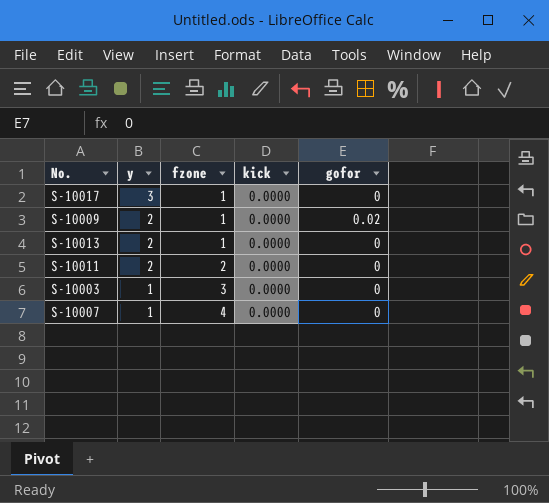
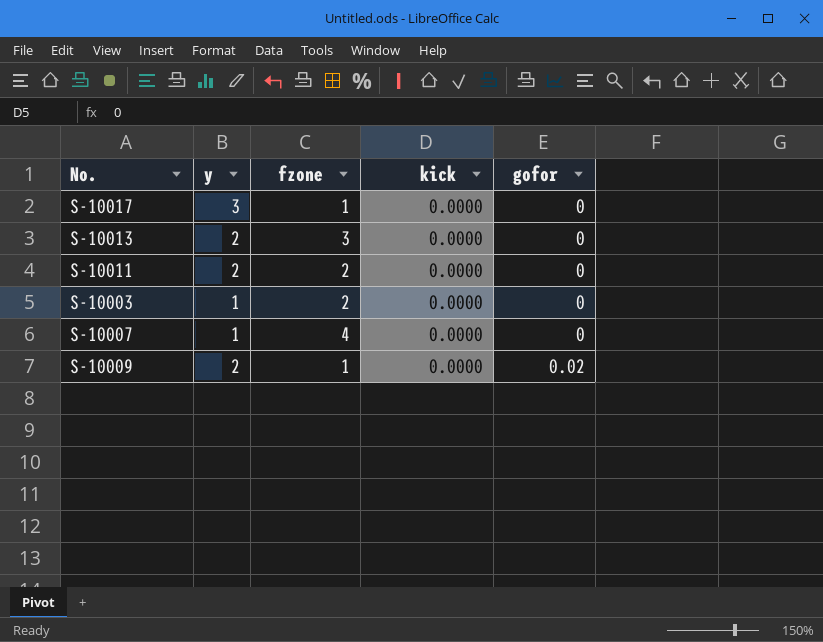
row order: y descending -> gofor ascending
S-10013 | fzone: 1 -> 3
S-10003 | fzone: 3 -> 2

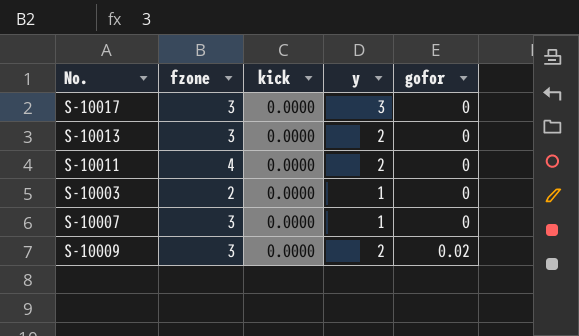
column y | position: 2 -> 4
S-10017 | fzone: 1 -> 3
S-10011 | fzone: 2 -> 4
S-10007 | fzone: 4 -> 3
S-10009 | fzone: 1 -> 3

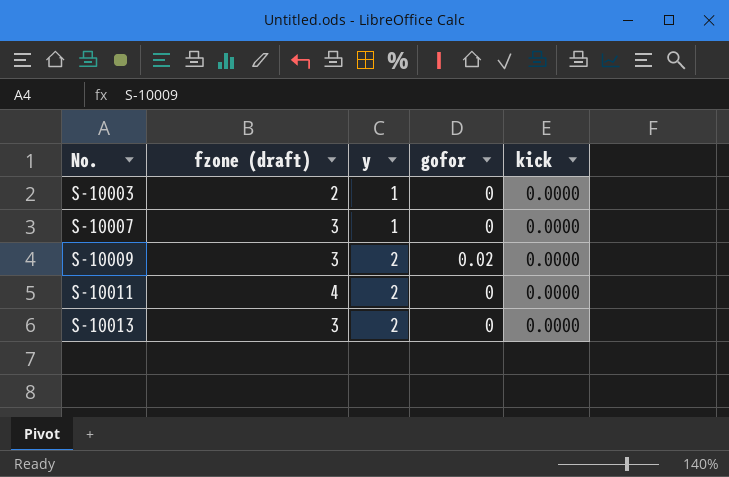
row order: gofor ascending -> No. ascending
column name: fzone -> fzone (draft)
column kick | position: 3 -> 5
row S-10017: 3 | 0.0000 | 3 | 0 -> none

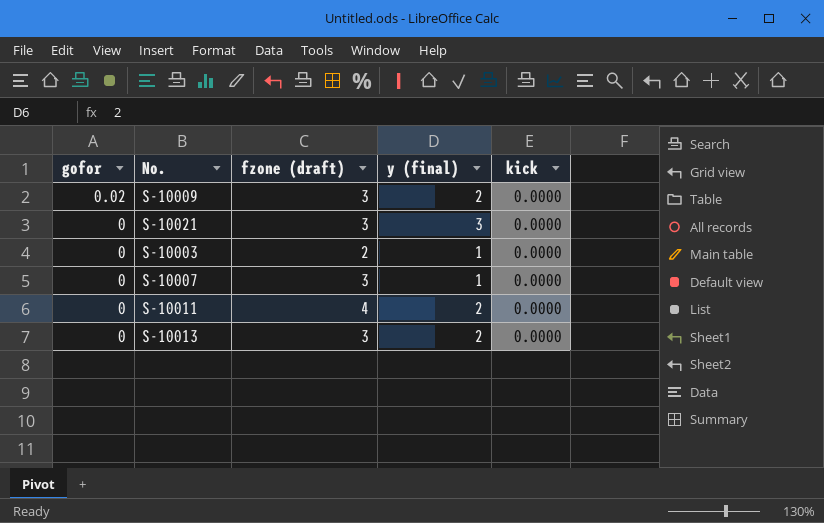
row order: No. ascending -> gofor descending
column gofor | position: 4 -> 1
column name: y -> y (final)
row S-10021: none -> 0 | 3 | 3 | 0.0000

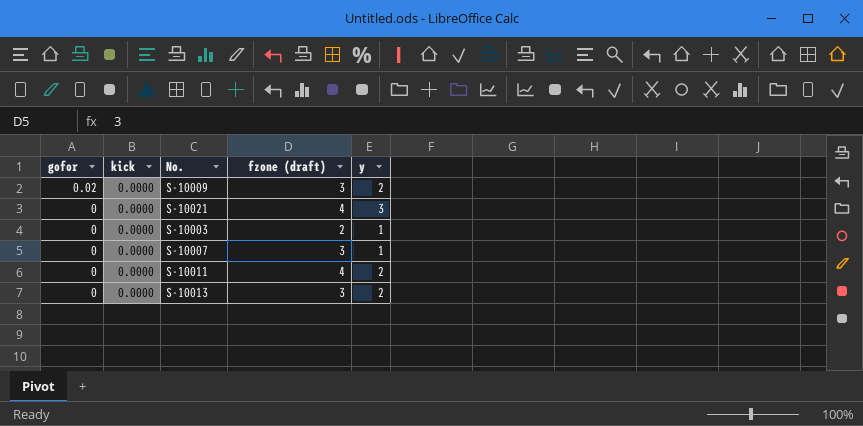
column kick | position: 5 -> 2
column name: y (final) -> y
S-10021 | fzone (draft): 3 -> 4

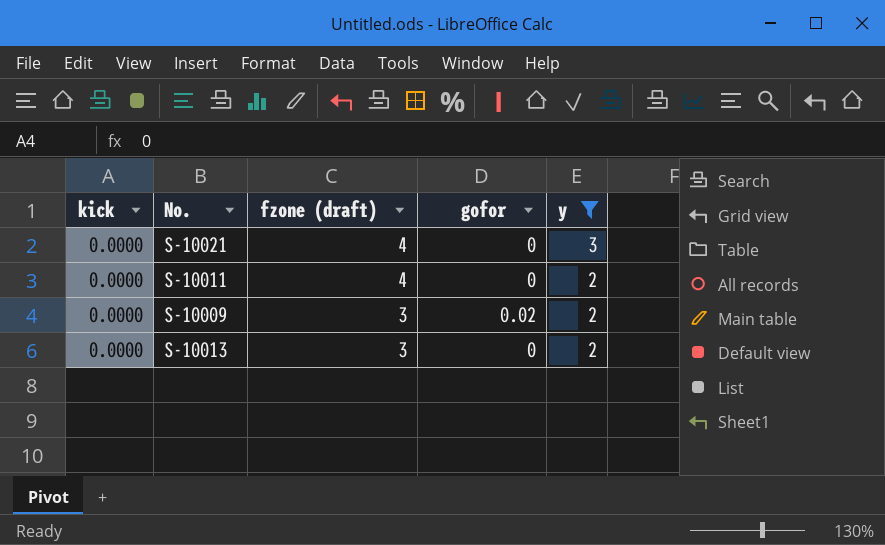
filter: none -> y != 1
row order: gofor descending -> fzone (draft) descending
column gofor | position: 1 -> 4

